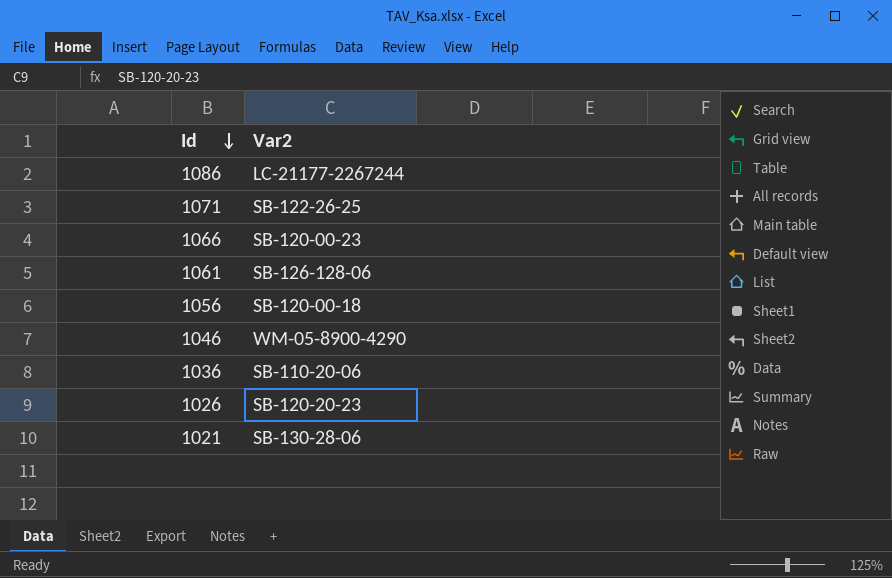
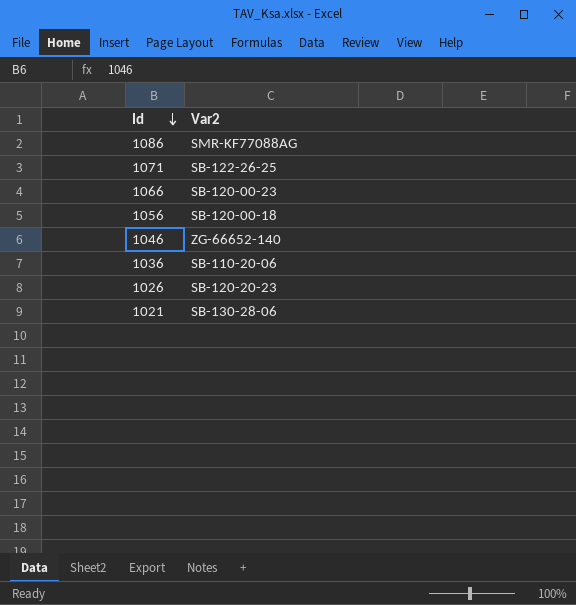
row 1061: SB-126-128-06 -> none
1086 | Var2: LC-21177-2267244 -> SMR-KF77088AG
1046 | Var2: WM-05-8900-4290 -> ZG-66652-140

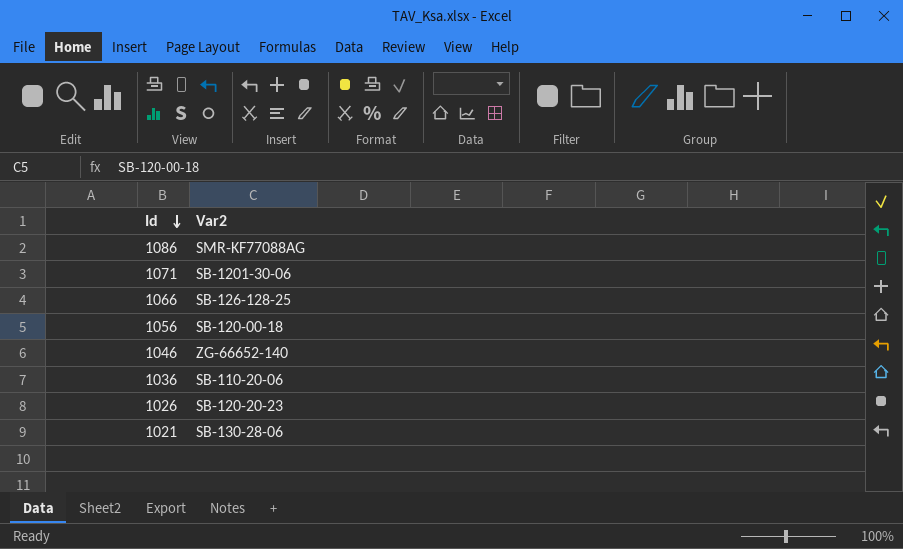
1071 | Var2: SB-122-26-25 -> SB-1201-30-06
1066 | Var2: SB-120-00-23 -> SB-126-128-25

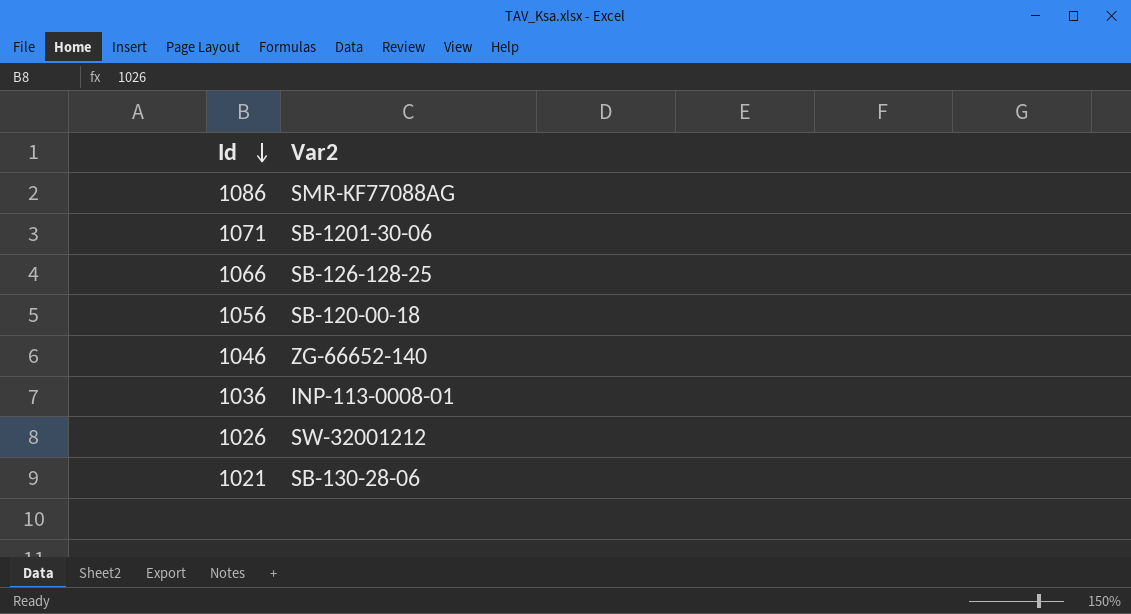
1036 | Var2: SB-110-20-06 -> INP-113-0008-01
1026 | Var2: SB-120-20-23 -> SW-32001212

